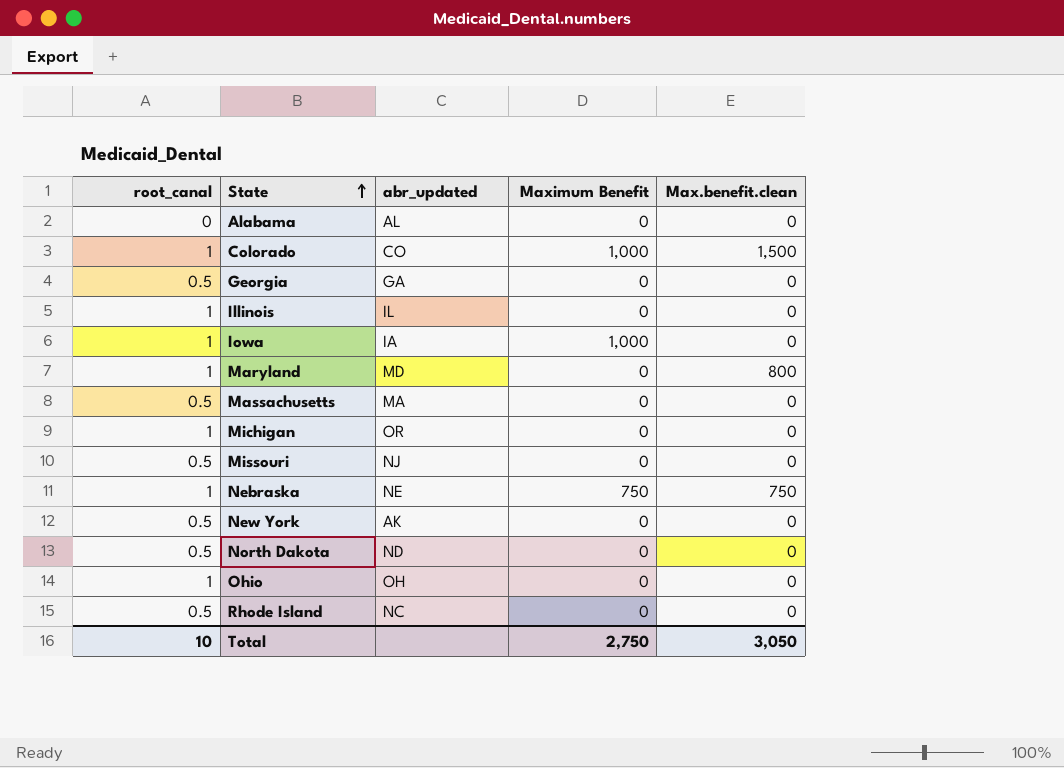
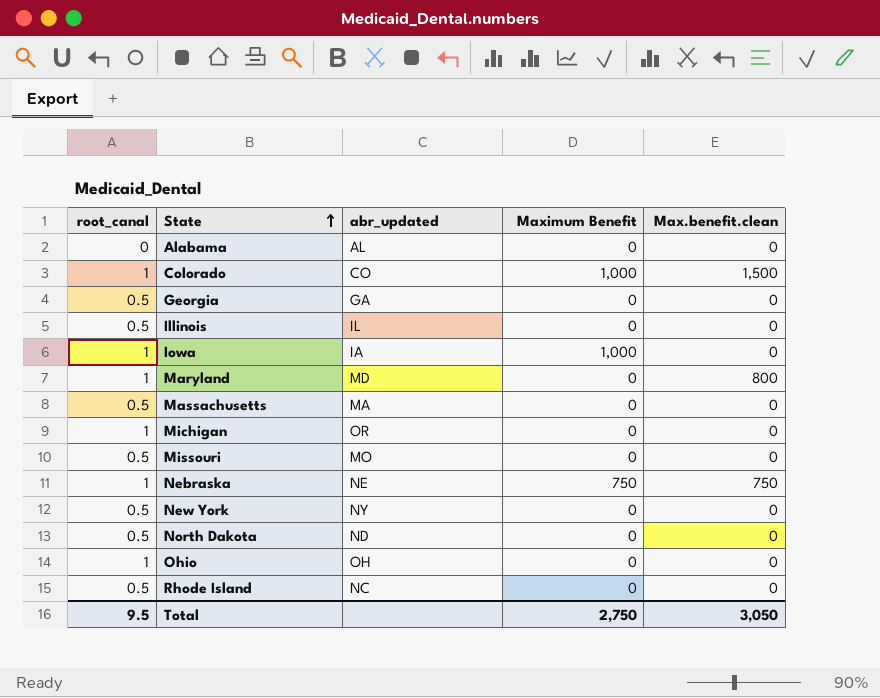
Illinois | root_canal: 1 -> 0.5
Missouri | abr_updated: NJ -> MO
New York | abr_updated: AK -> NY
Total | root_canal: 10 -> 9.5

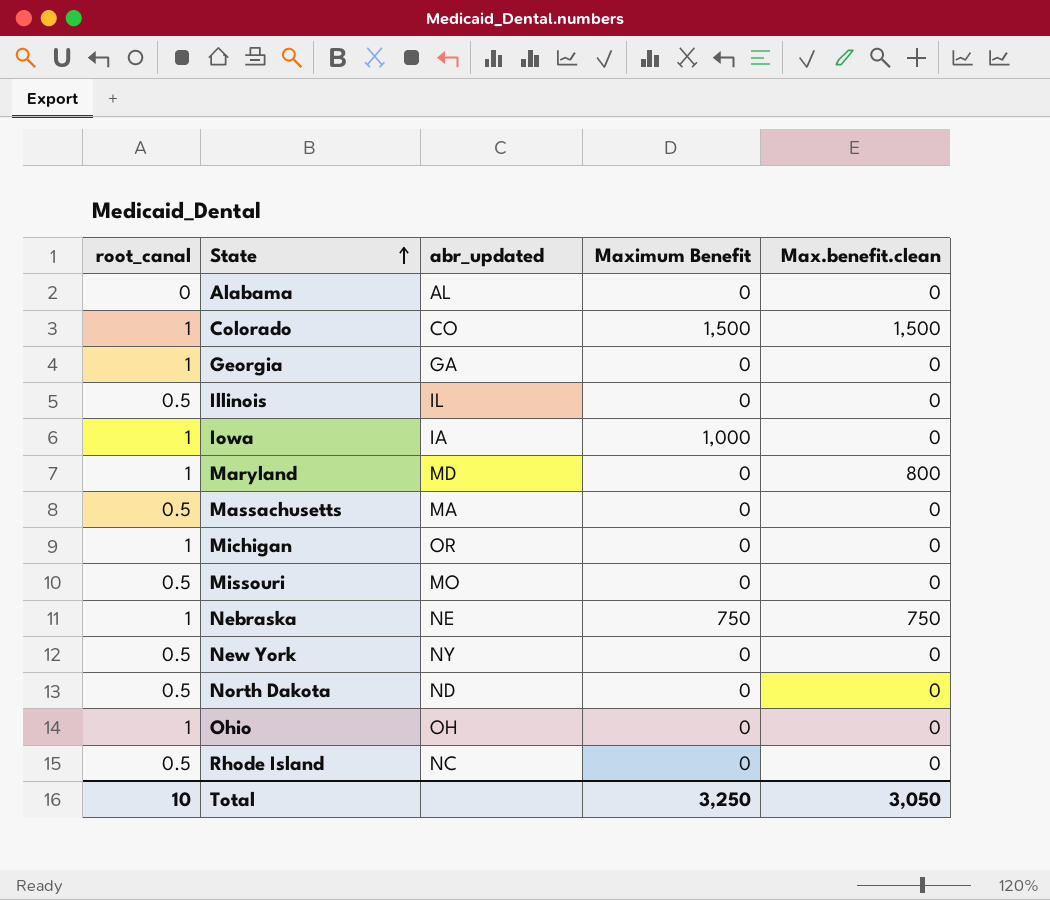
Colorado | Maximum Benefit: 1,000 -> 1,500
Georgia | root_canal: 0.5 -> 1
Total | root_canal: 9.5 -> 10
Total | Maximum Benefit: 2,750 -> 3,250

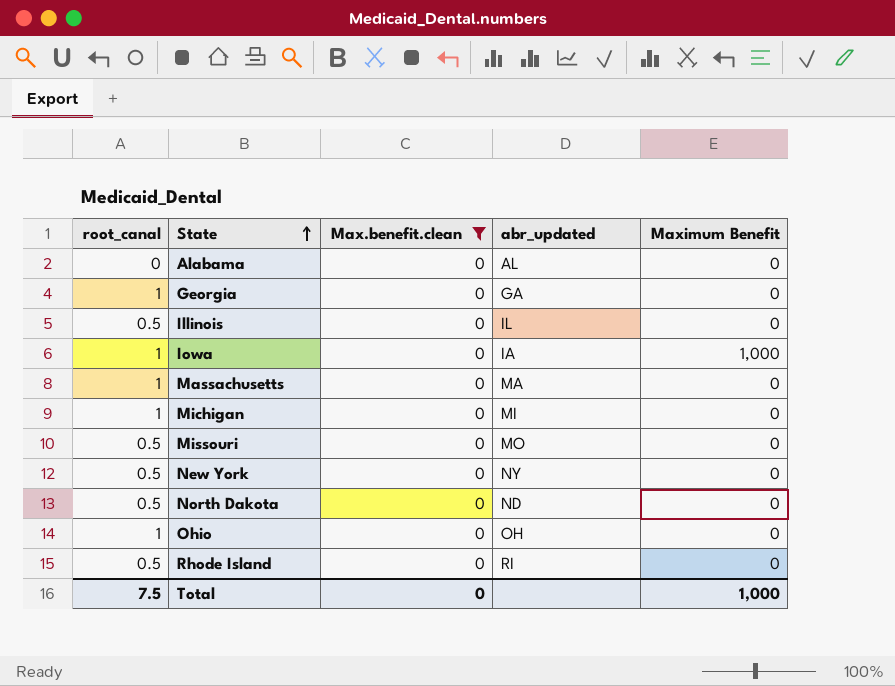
filter: none -> Max.benefit.clean = 0
column Max.benefit.clean | position: 5 -> 3
Massachusetts | root_canal: 0.5 -> 1
Michigan | abr_updated: OR -> MI
Rhode Island | abr_updated: NC -> RI
Total | root_canal: 10 -> 7.5
Total | Max.benefit.clean: 3,050 -> 0
Total | Maximum Benefit: 3,250 -> 1,000

